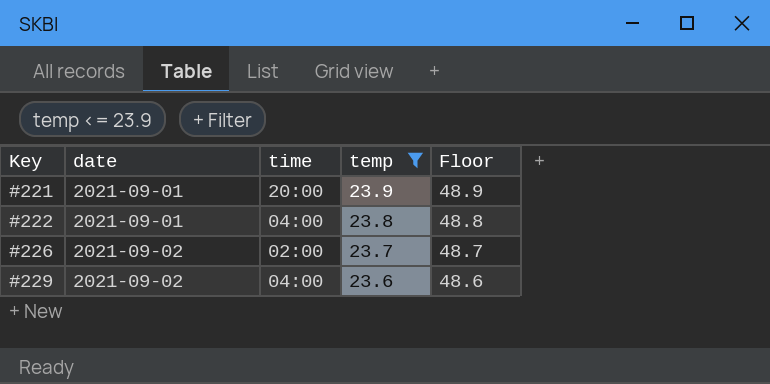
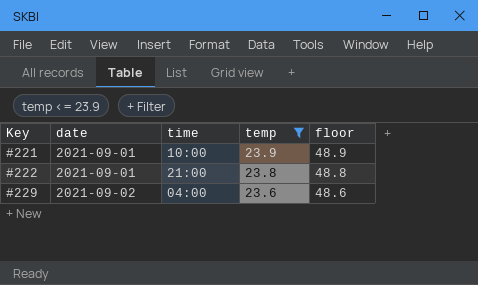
column name: Floor -> floor
row #226: 2021-09-02 | 02:00 | 23.7 | 48.7 -> none
#221 | time: 20:00 -> 10:00
#222 | time: 04:00 -> 21:00

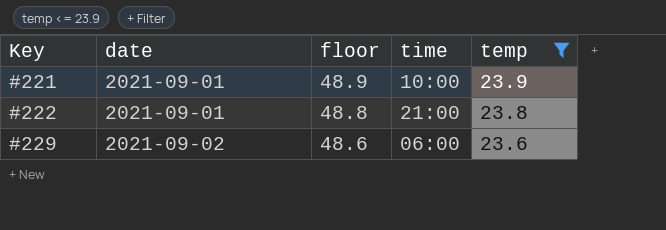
column floor | position: 5 -> 3
#229 | time: 04:00 -> 06:00

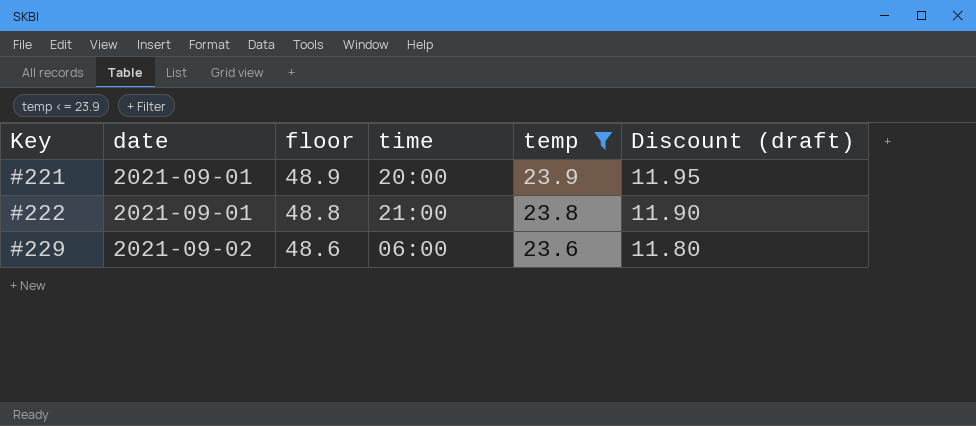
column Discount (draft) | formula: none -> [temp] * 0.5
#221 | time: 10:00 -> 20:00

